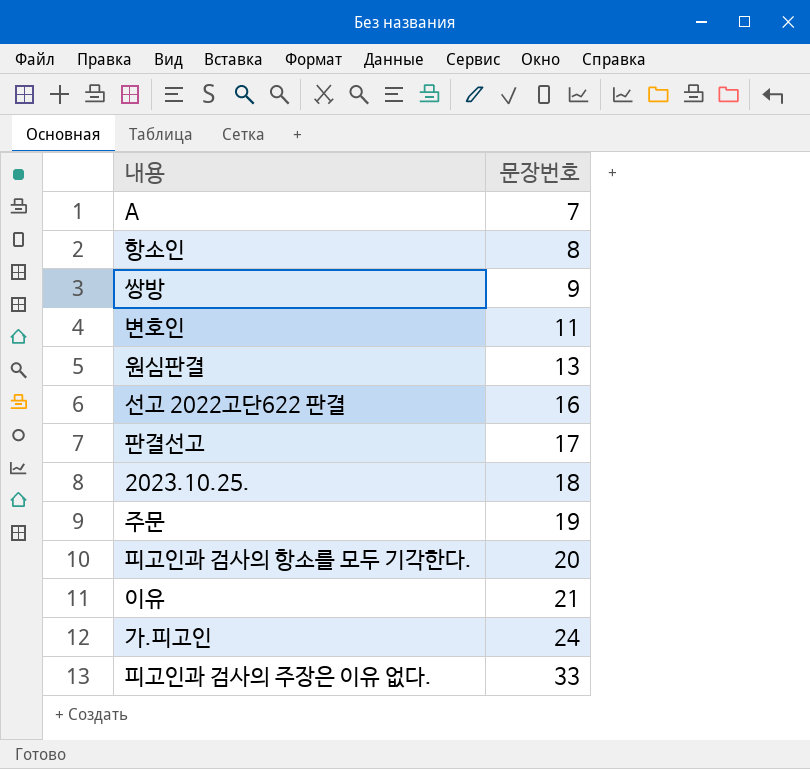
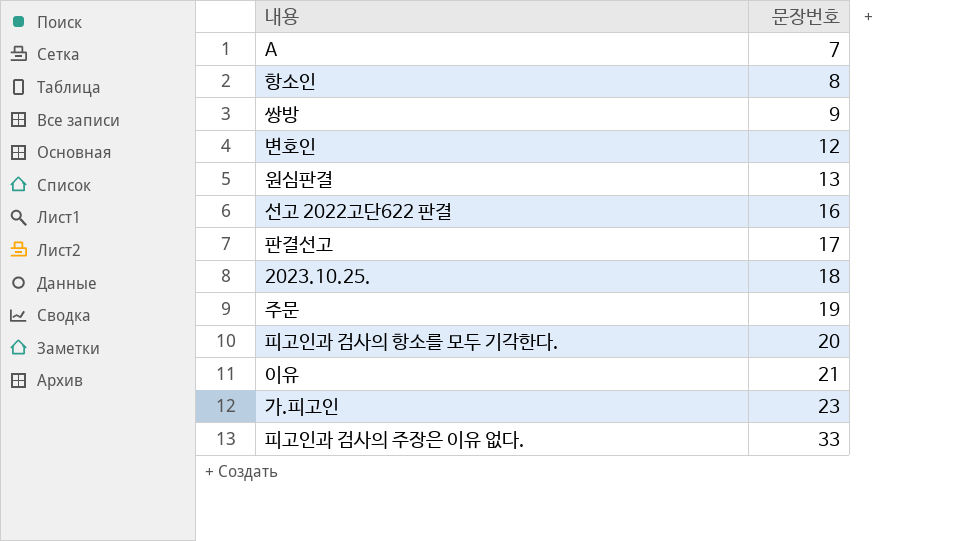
변호인 | 문장번호: 11 -> 12
가.피고인 | 문장번호: 24 -> 23

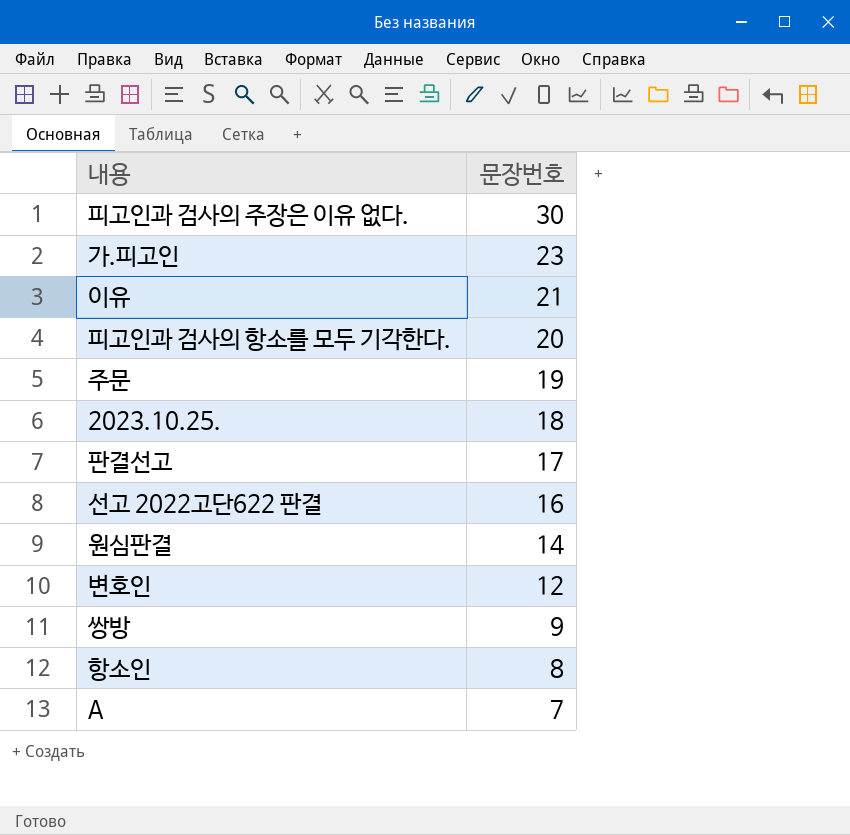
row order: 문장번호 ascending -> 문장번호 descending
피고인과 검사의 주장은 이유 없다. | 문장번호: 33 -> 30
원심판결 | 문장번호: 13 -> 14

